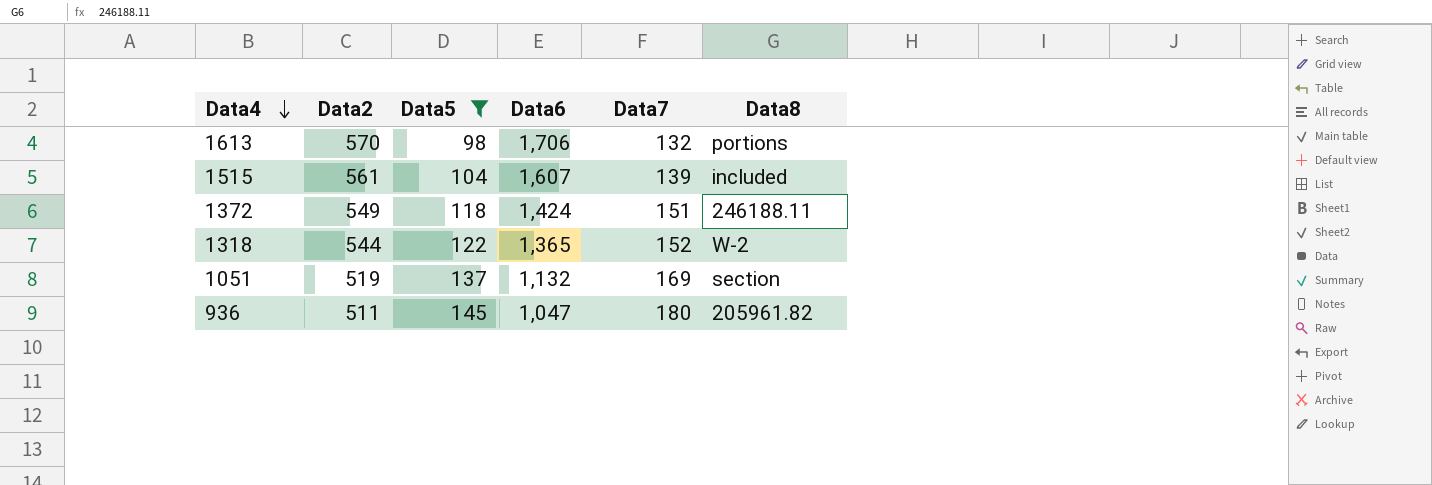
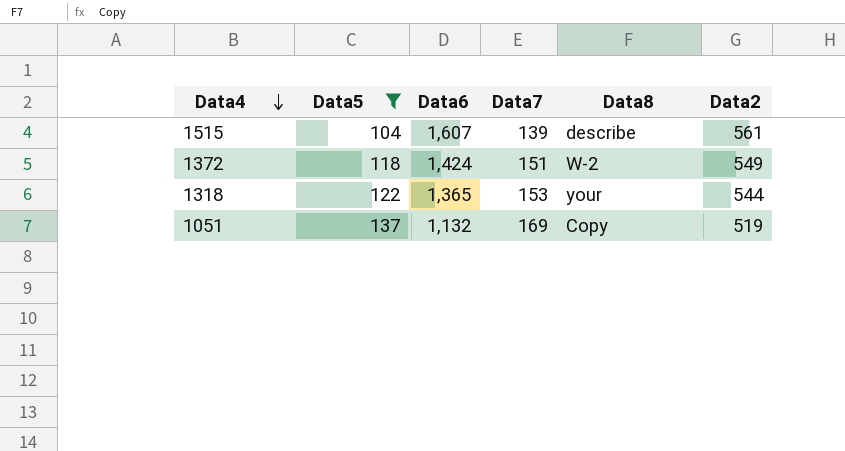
column Data2 | position: 2 -> 6
row 1613: 570 | 98 | 1,706 | 132 | portions -> none
row 936: 511 | 145 | 1,047 | 180 | 205961.82 -> none
1515 | Data8: included -> describe
1372 | Data8: 246188.11 -> W-2
1318 | Data7: 152 -> 153
1318 | Data8: W-2 -> your
1051 | Data8: section -> Copy

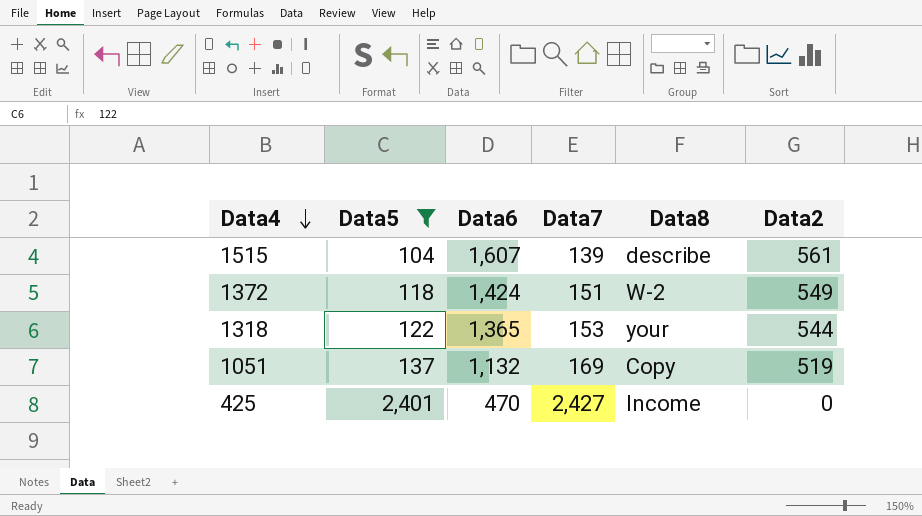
row 425: none -> 2,401 | 470 | 2,427 | Income | 0

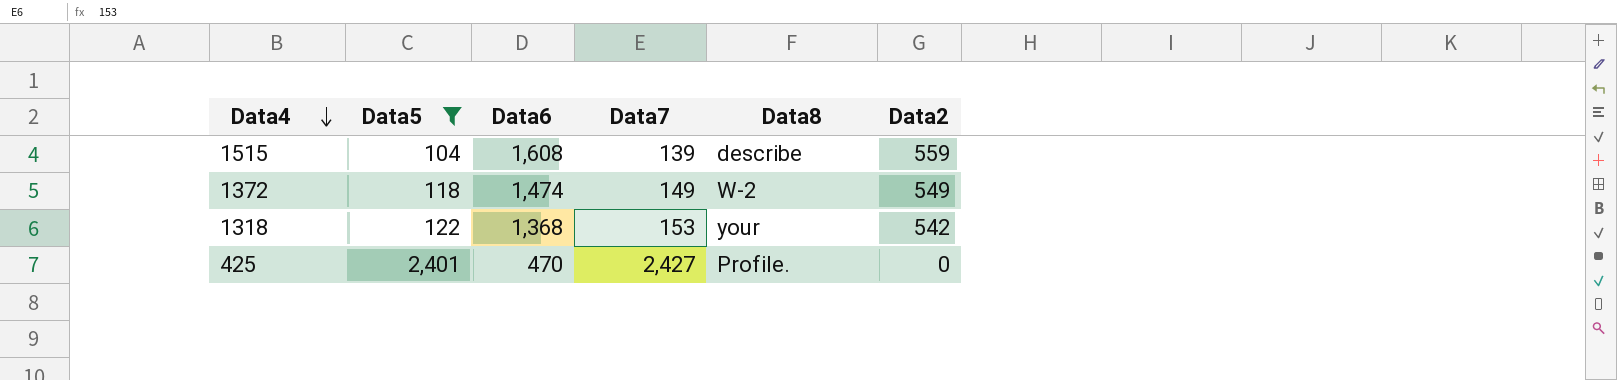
row 1051: 137 | 1,132 | 169 | Copy | 519 -> none
1515 | Data6: 1,607 -> 1,608
1515 | Data2: 561 -> 559
1372 | Data6: 1,424 -> 1,474
1372 | Data7: 151 -> 149
1318 | Data6: 1,365 -> 1,368
1318 | Data2: 544 -> 542
425 | Data8: Income -> Profile.

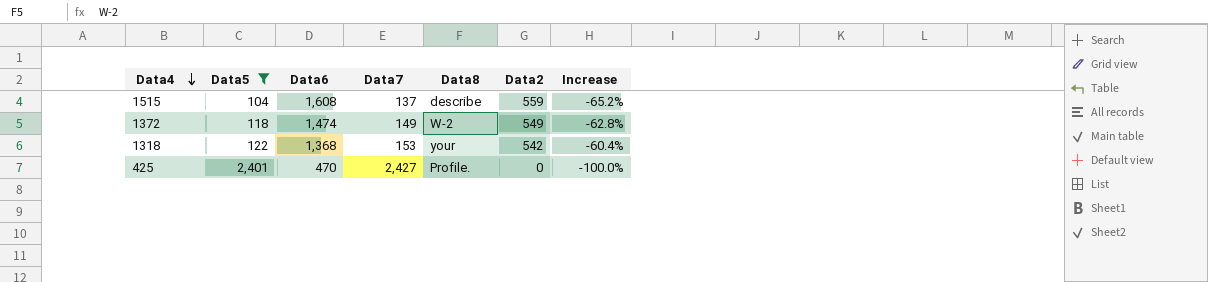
column Increase | formula: none -> ([Data2] - [Data6]) / [Data6]
1515 | Data7: 139 -> 137

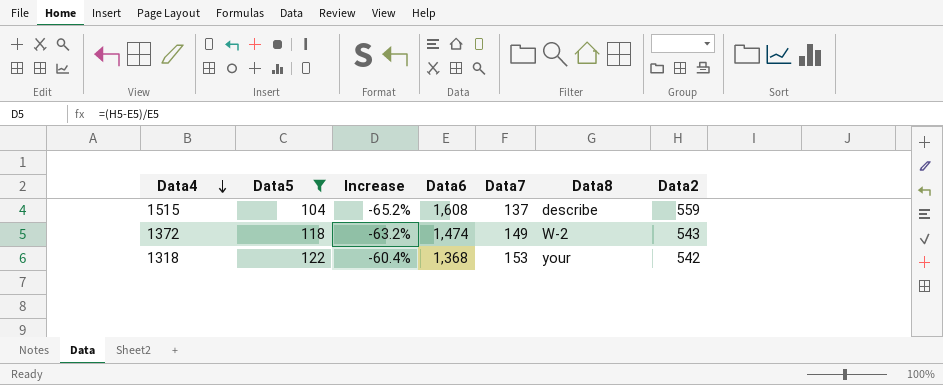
column Increase | position: 7 -> 3
row 425: 2,401 | 470 | 2,427 | Profile. | 0 | -100.0% -> none
1372 | Increase: -62.8% -> -63.2%
1372 | Data2: 549 -> 543

